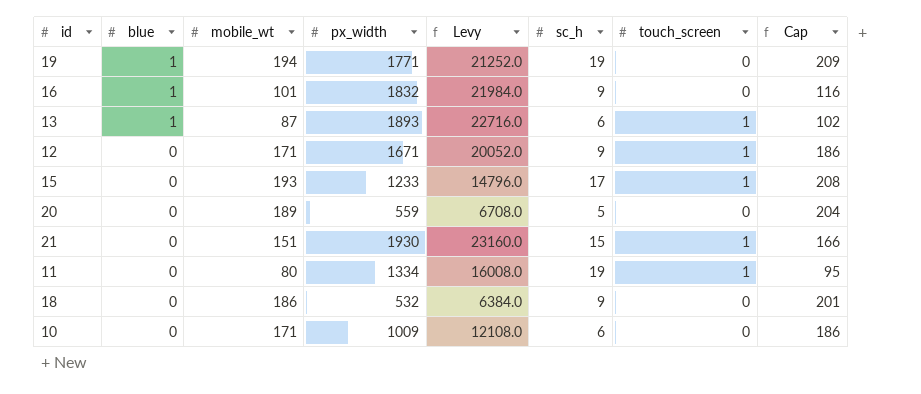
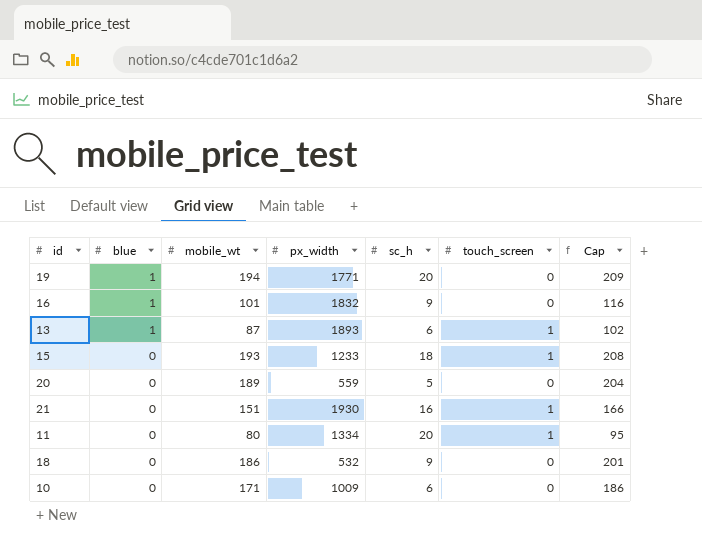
column Levy | formula: [px_width] * 12 -> none
row 12: 0 | 171 | 1671 | 20052.0 | 9 | 1 | 186 -> none
19 | sc_h: 19 -> 20
15 | sc_h: 17 -> 18
21 | sc_h: 15 -> 16
11 | sc_h: 19 -> 20

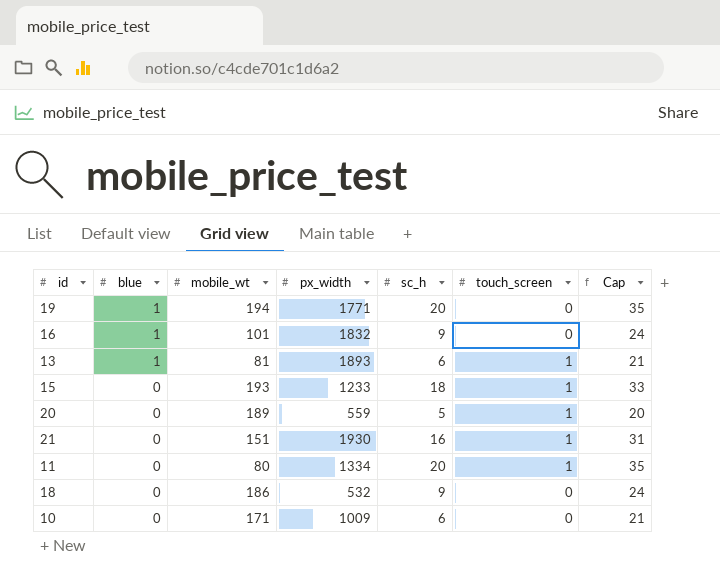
column Cap | formula: [mobile_wt] + 15 -> [sc_h] + 15
13 | mobile_wt: 87 -> 81
20 | touch_screen: 0 -> 1

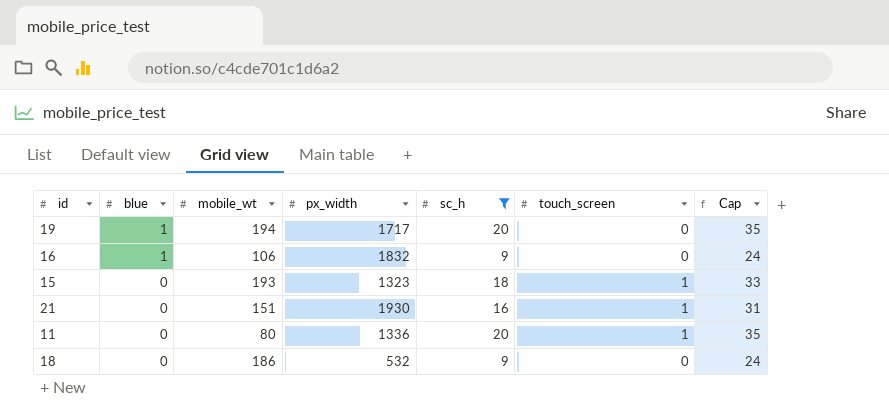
filter: none -> sc_h >= 9
19 | px_width: 1771 -> 1717
16 | mobile_wt: 101 -> 106
15 | px_width: 1233 -> 1323
11 | px_width: 1334 -> 1336

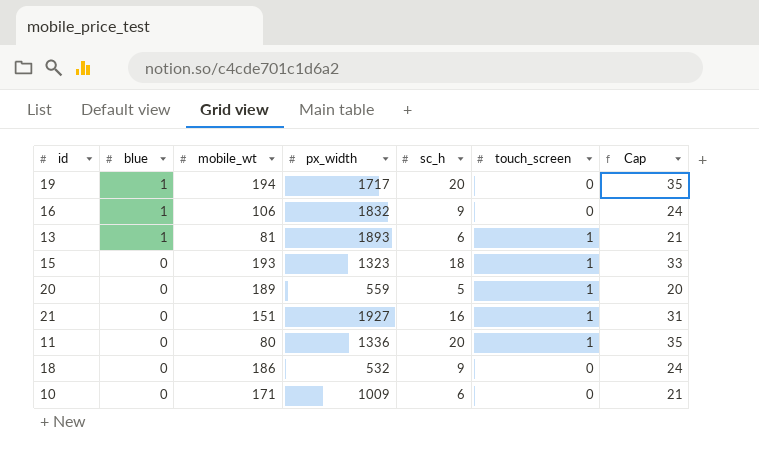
filter: sc_h >= 9 -> none
21 | px_width: 1930 -> 1927

